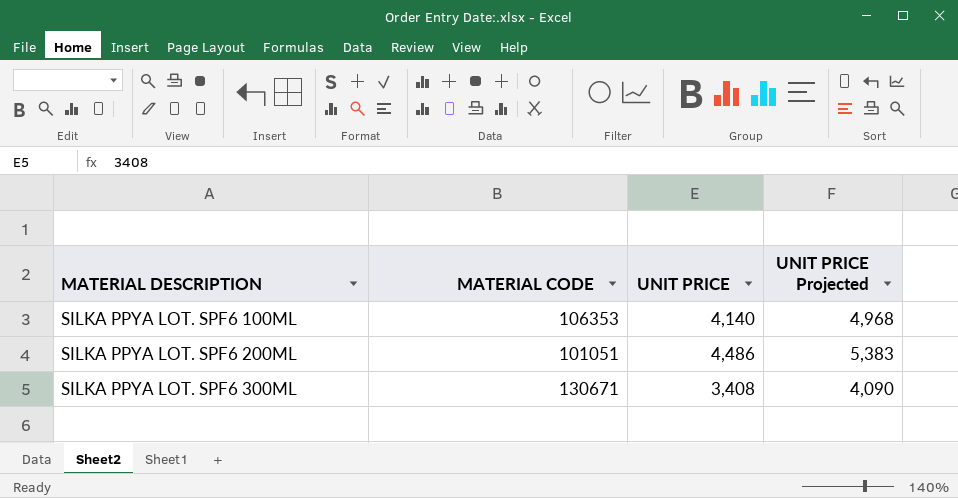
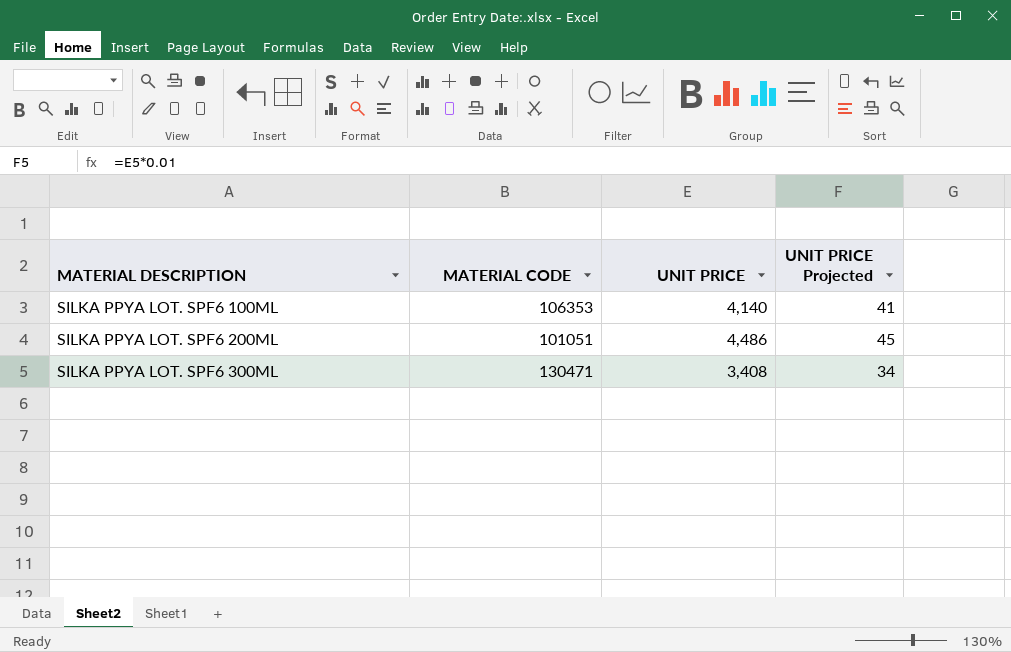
column UNIT PRICE Projected | formula: [UNIT PRICE] * 1.2 -> [UNIT PRICE] * 0.01
SILKA PPYA LOT. SPF6 300ML | MATERIAL CODE: 130671 -> 130471

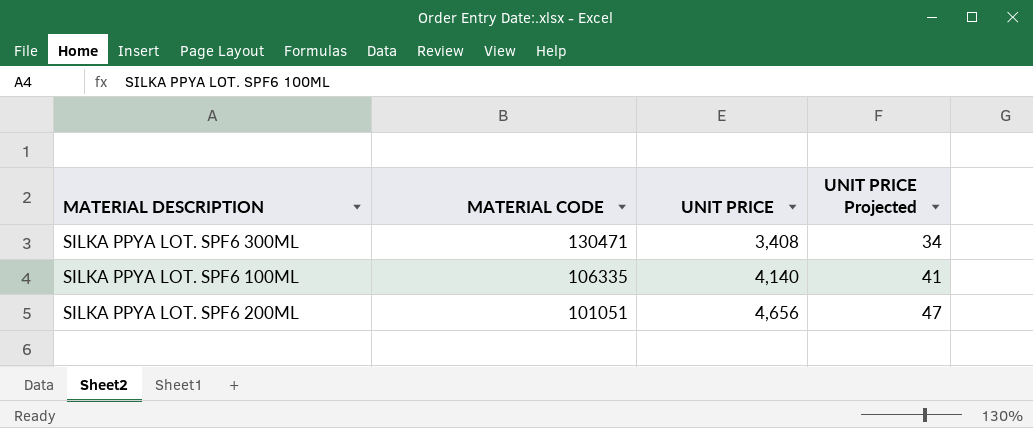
row order: MATERIAL DESCRIPTION ascending -> MATERIAL CODE descending
SILKA PPYA LOT. SPF6 100ML | MATERIAL CODE: 106353 -> 106335
SILKA PPYA LOT. SPF6 200ML | UNIT PRICE: 4,486 -> 4,656
SILKA PPYA LOT. SPF6 200ML | UNIT PRICE Projected: 45 -> 47

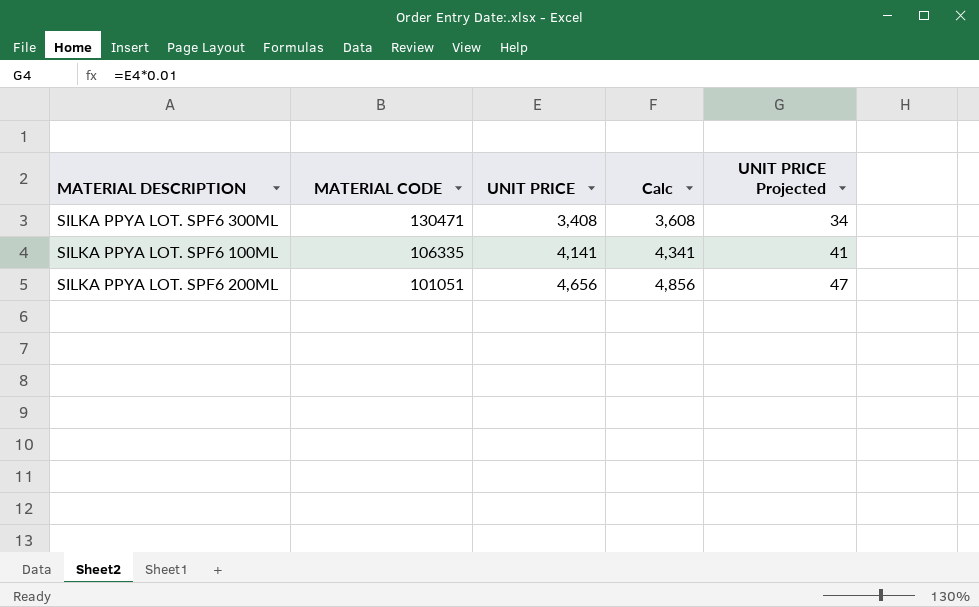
column Calc | formula: none -> [UNIT PRICE] + 200
SILKA PPYA LOT. SPF6 100ML | UNIT PRICE: 4,140 -> 4,141

